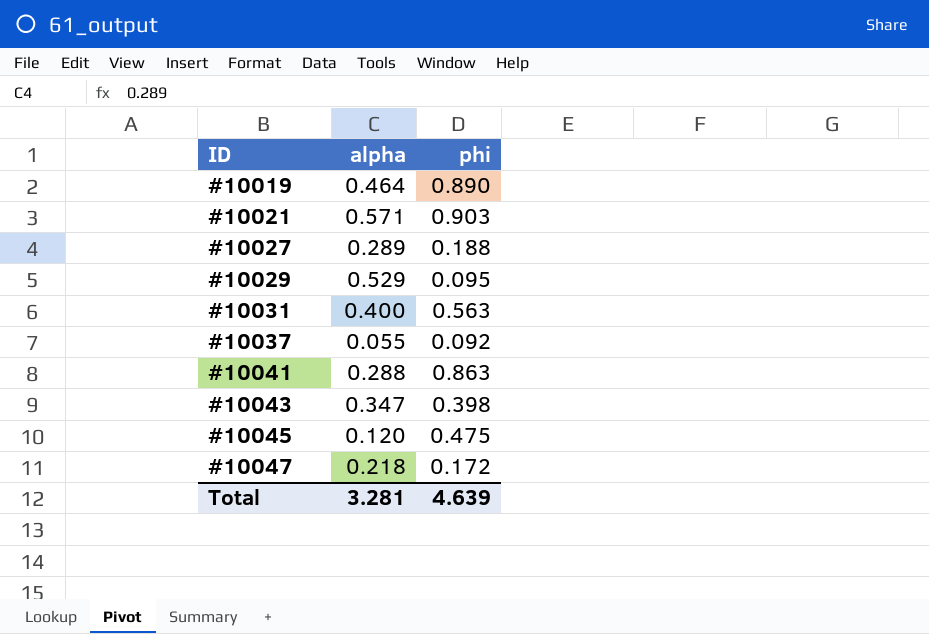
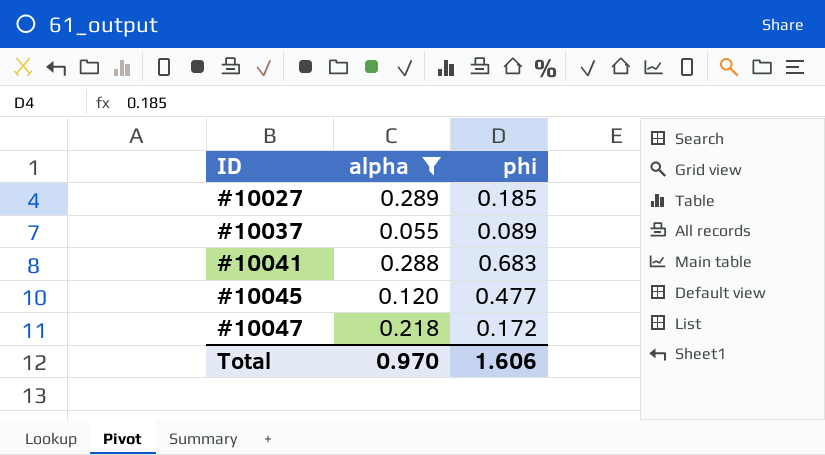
filter: none -> alpha <= 0.289
#10027 | phi: 0.188 -> 0.185
#10037 | phi: 0.092 -> 0.089
#10041 | phi: 0.863 -> 0.683
#10045 | phi: 0.475 -> 0.477
Total | alpha: 3.281 -> 0.970
Total | phi: 4.639 -> 1.606

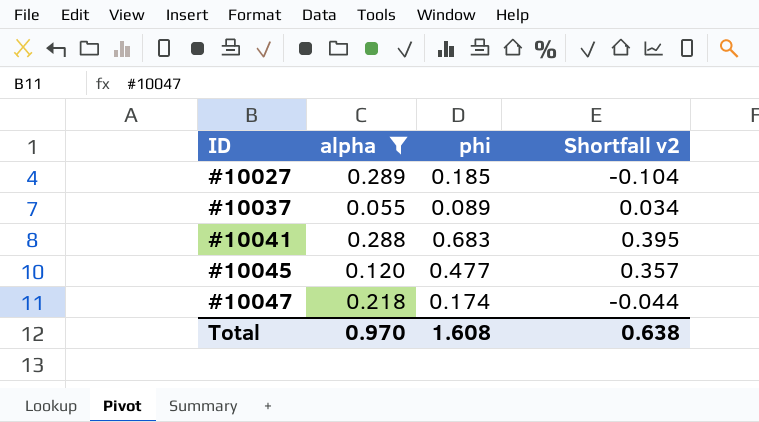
column Shortfall v2 | formula: none -> [phi] - [alpha]
#10047 | phi: 0.172 -> 0.174
Total | phi: 1.606 -> 1.608

